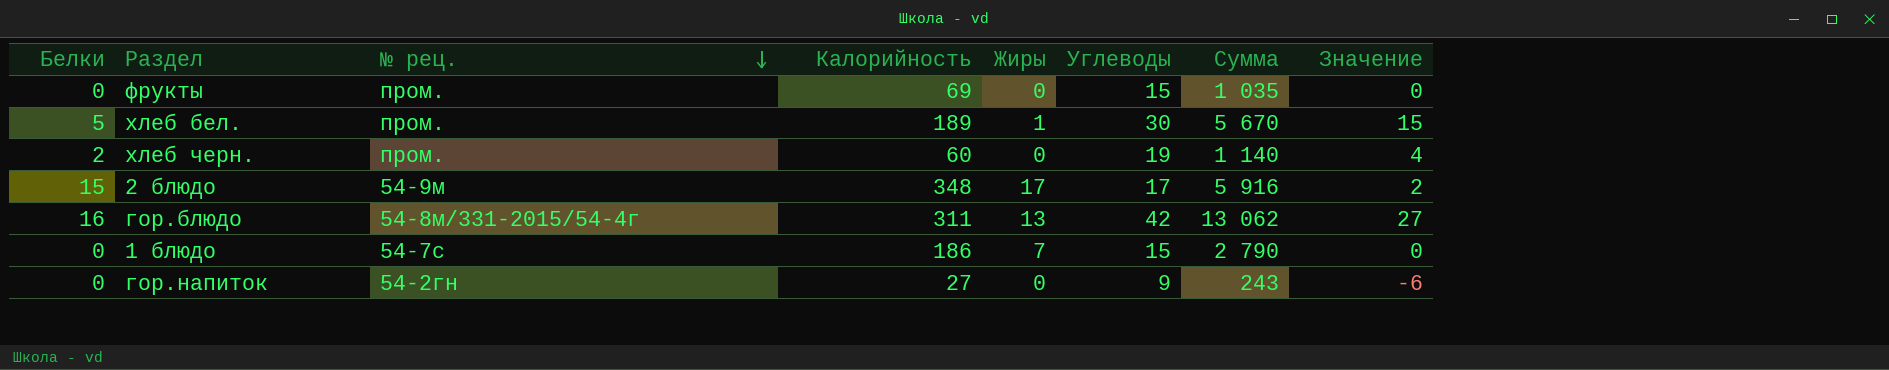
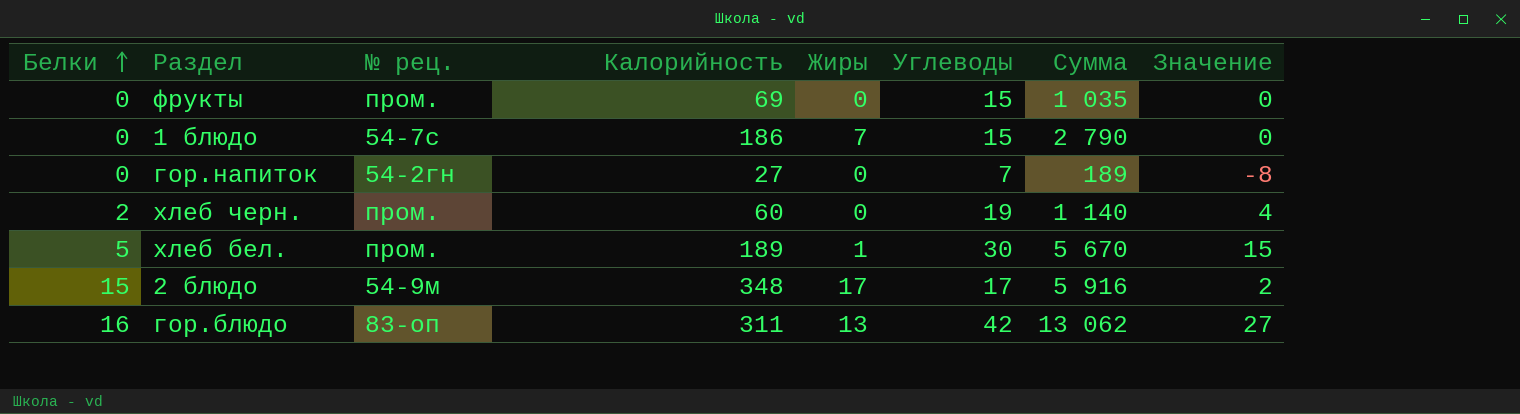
row order: № рец. descending -> Белки ascending
гор.напиток | Углеводы: 9 -> 7
гор.напиток | Сумма: 243 -> 189
гор.напиток | Значение: -6 -> -8
гор.блюдо | № рец.: 54-8м/331-2015/54-4г -> 83-оп

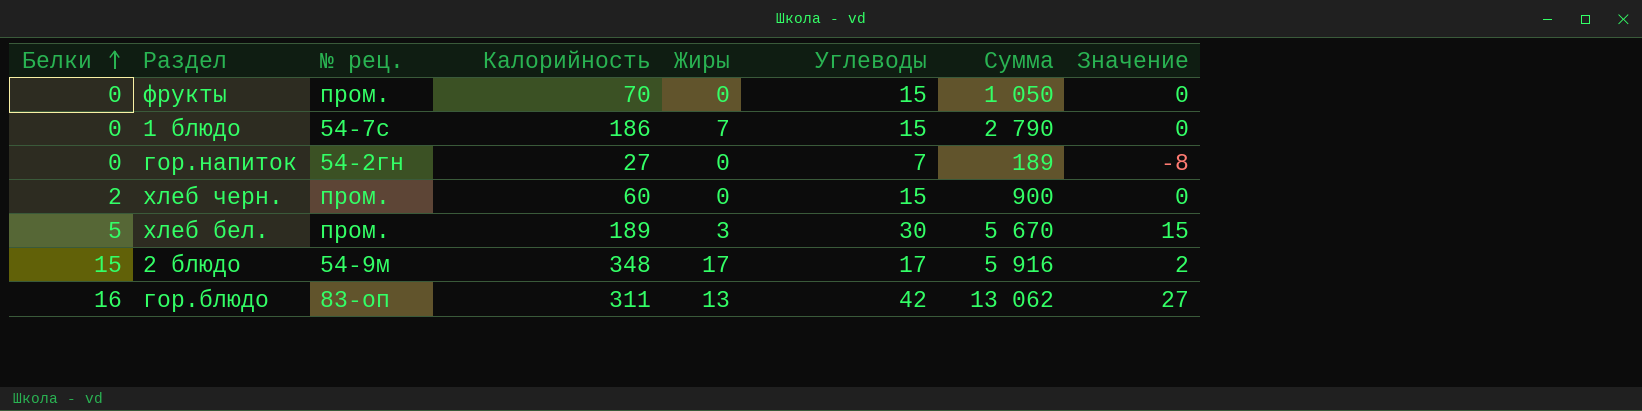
фрукты | Калорийность: 69 -> 70
фрукты | Сумма: 1 035 -> 1 050
хлеб черн. | Углеводы: 19 -> 15
хлеб черн. | Сумма: 1 140 -> 900
хлеб черн. | Значение: 4 -> 0
хлеб бел. | Жиры: 1 -> 3

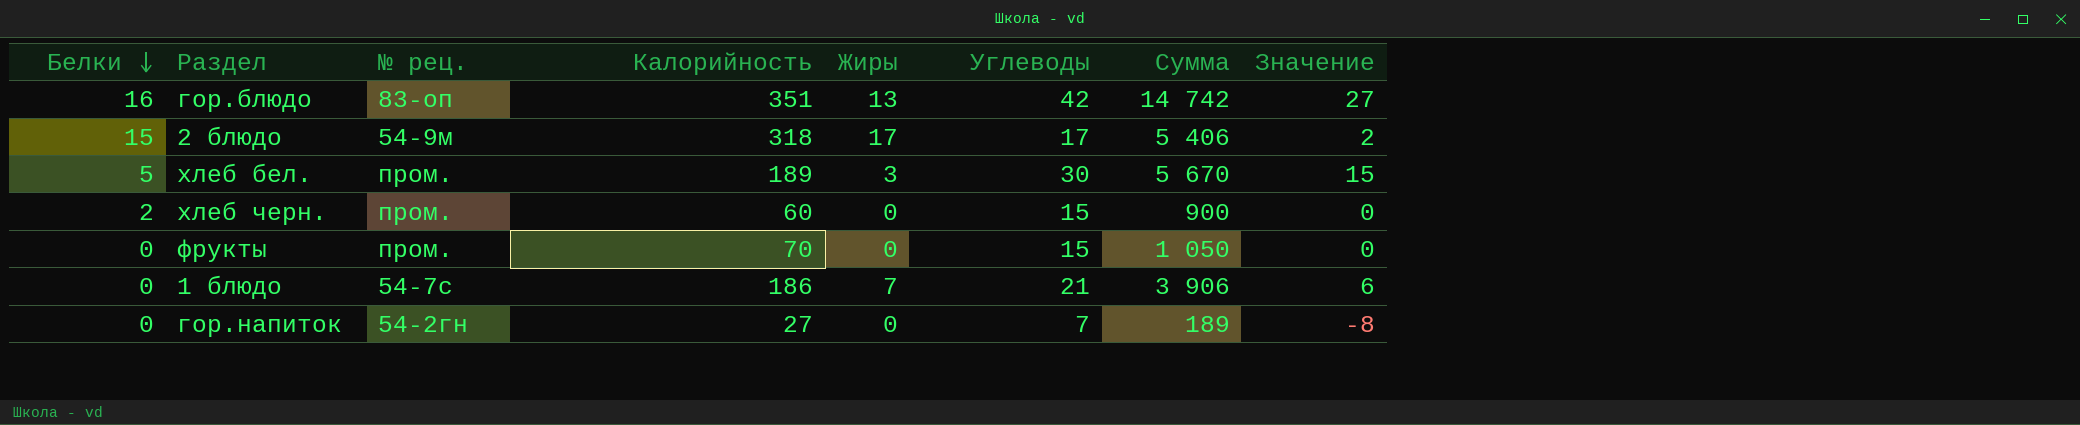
row order: Белки ascending -> Белки descending
гор.блюдо | Калорийность: 311 -> 351
гор.блюдо | Сумма: 13 062 -> 14 742
2 блюдо | Калорийность: 348 -> 318
2 блюдо | Сумма: 5 916 -> 5 406
1 блюдо | Углеводы: 15 -> 21
1 блюдо | Сумма: 2 790 -> 3 906
1 блюдо | Значение: 0 -> 6

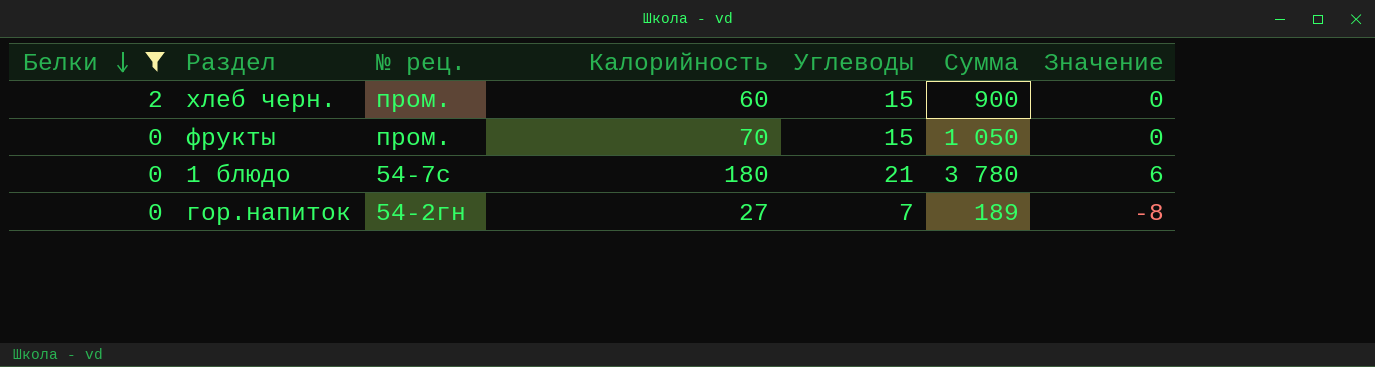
filter: none -> Белки <= 2
column Жиры | position: 5 -> none
1 блюдо | Калорийность: 186 -> 180
1 блюдо | Сумма: 3 906 -> 3 780

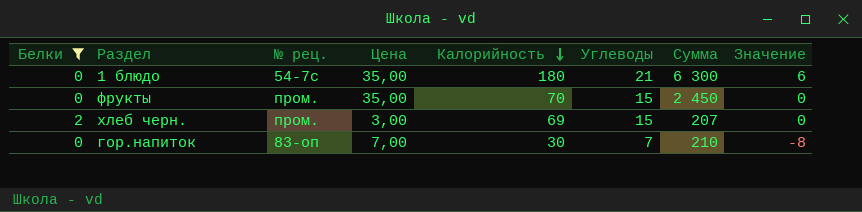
row order: Белки descending -> Калорийность descending
column Цена | position: none -> 4
column Сумма | formula: [Калорийность] * [Углеводы] -> [Цена] * [Калорийность]
хлеб черн. | Калорийность: 60 -> 69
гор.напиток | № рец.: 54-2гн -> 83-оп
гор.напиток | Калорийность: 27 -> 30

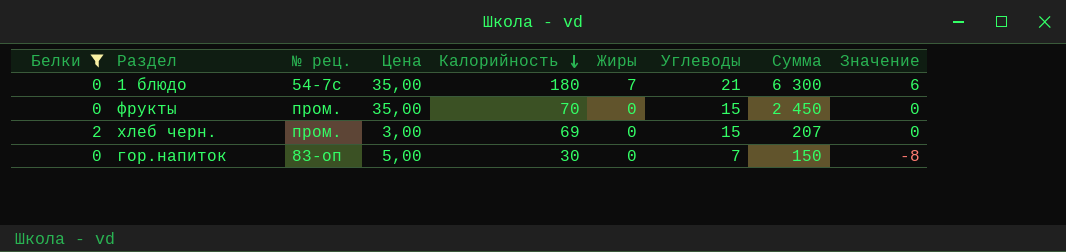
column Жиры | position: none -> 6
гор.напиток | Цена: 7,00 -> 5,00
гор.напиток | Сумма: 210 -> 150

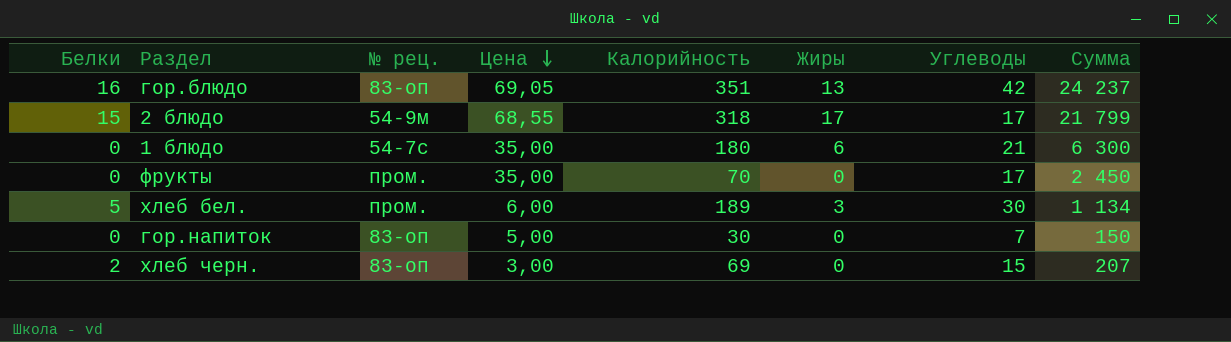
filter: Белки <= 2 -> none
row order: Калорийность descending -> Цена descending
column Значение | formula: [Углеводы] - 15 -> none
1 блюдо | Жиры: 7 -> 6
фрукты | Углеводы: 15 -> 17
хлеб черн. | № рец.: пром. -> 83-оп

